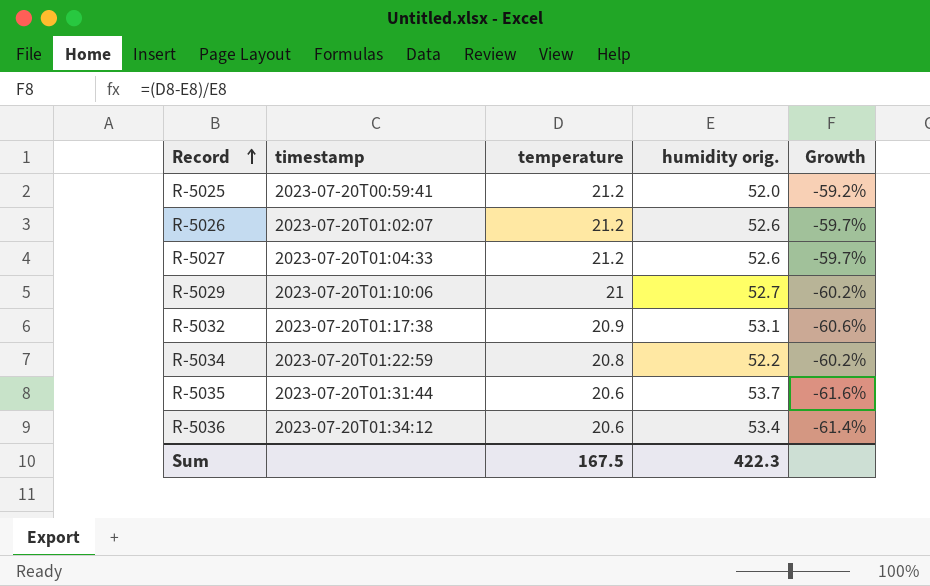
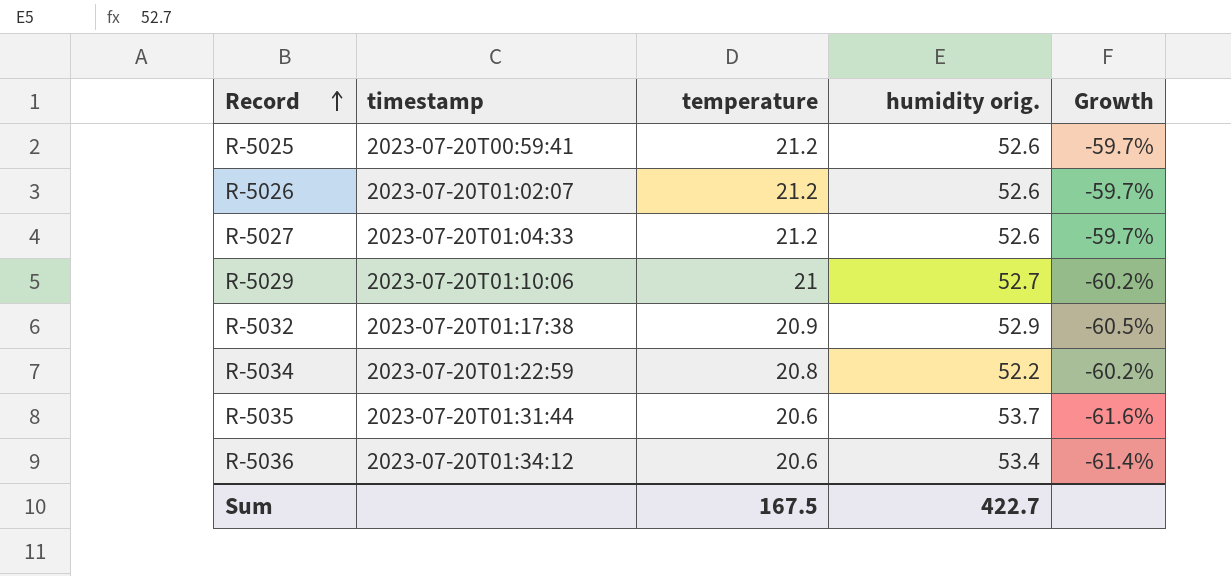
R-5025 | humidity orig.: 52.0 -> 52.6
R-5025 | Growth: -59.2% -> -59.7%
R-5032 | humidity orig.: 53.1 -> 52.9
R-5032 | Growth: -60.6% -> -60.5%
Sum | humidity orig.: 422.3 -> 422.7

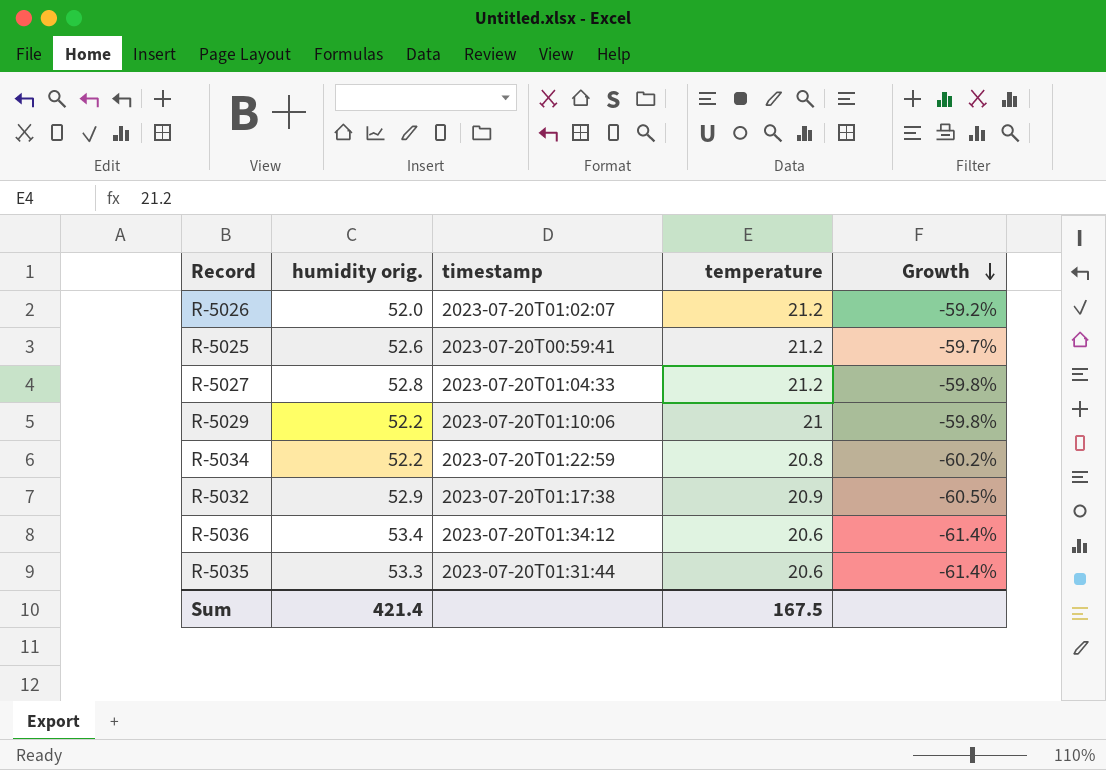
row order: Record ascending -> Growth descending
column humidity orig. | position: 4 -> 2
R-5026 | humidity orig.: 52.6 -> 52.0
R-5026 | Growth: -59.7% -> -59.2%
R-5027 | humidity orig.: 52.6 -> 52.8
R-5027 | Growth: -59.7% -> -59.8%
R-5029 | humidity orig.: 52.7 -> 52.2
R-5029 | Growth: -60.2% -> -59.8%
R-5035 | humidity orig.: 53.7 -> 53.3
R-5035 | Growth: -61.6% -> -61.4%
Sum | humidity orig.: 422.7 -> 421.4

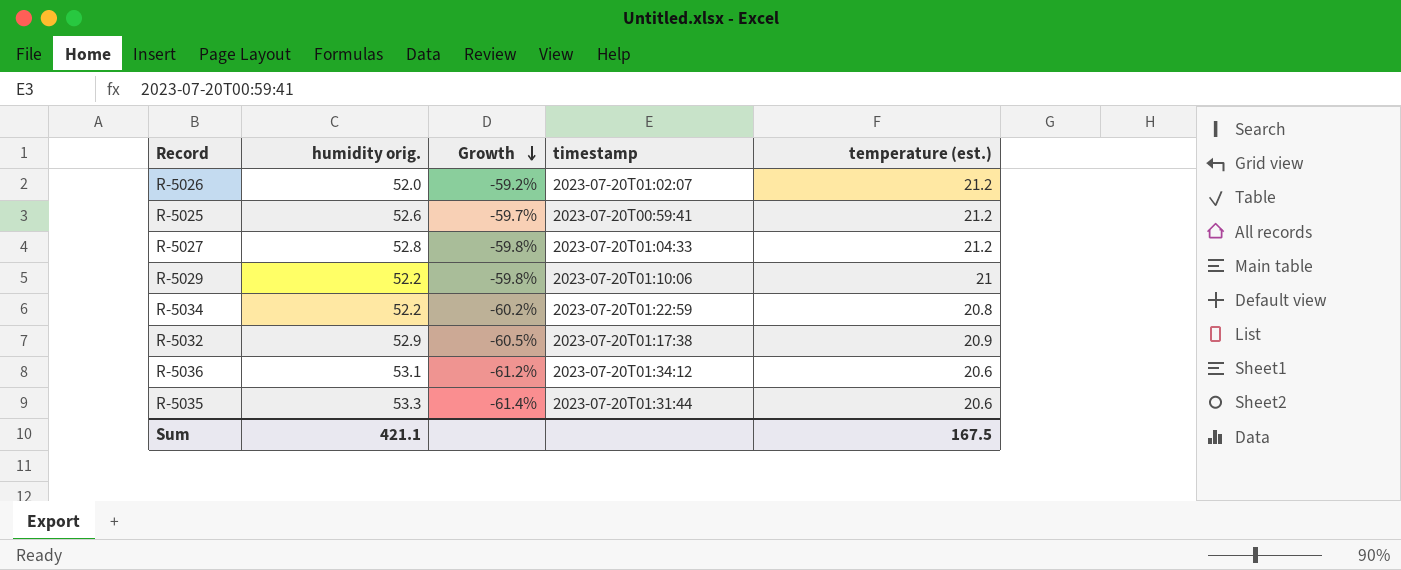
column Growth | position: 5 -> 3
column name: temperature -> temperature (est.)
R-5036 | humidity orig.: 53.4 -> 53.1
R-5036 | Growth: -61.4% -> -61.2%
Sum | humidity orig.: 421.4 -> 421.1

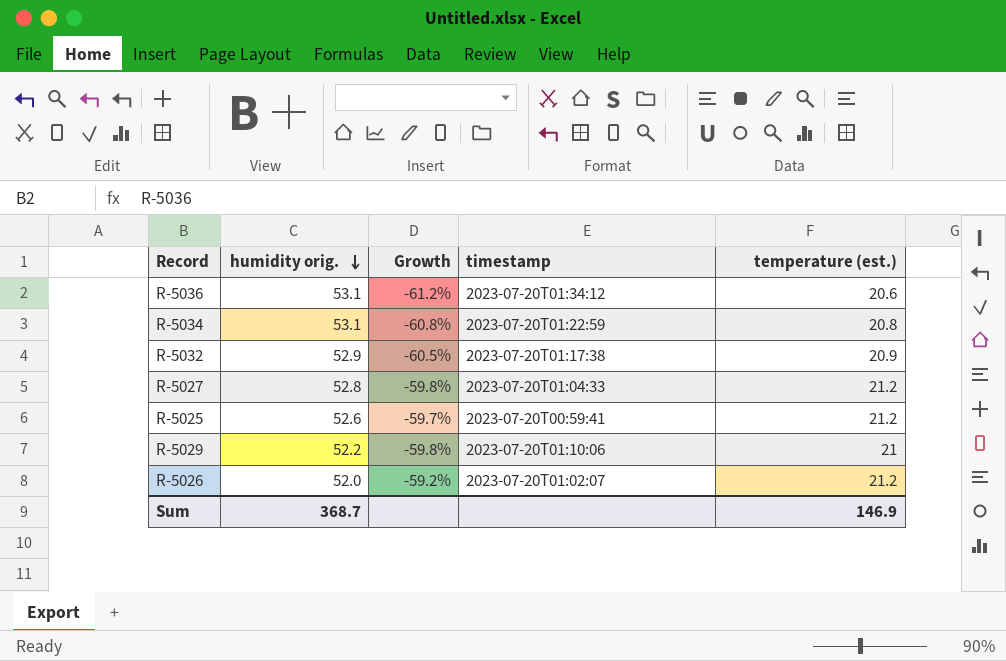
row order: Growth descending -> humidity orig. descending
row R-5035: 53.3 | -61.4% | 2023-07-20T01:31:44 | 20.6 -> none
R-5034 | humidity orig.: 52.2 -> 53.1
R-5034 | Growth: -60.2% -> -60.8%
Sum | humidity orig.: 421.1 -> 368.7
Sum | temperature (est.): 167.5 -> 146.9

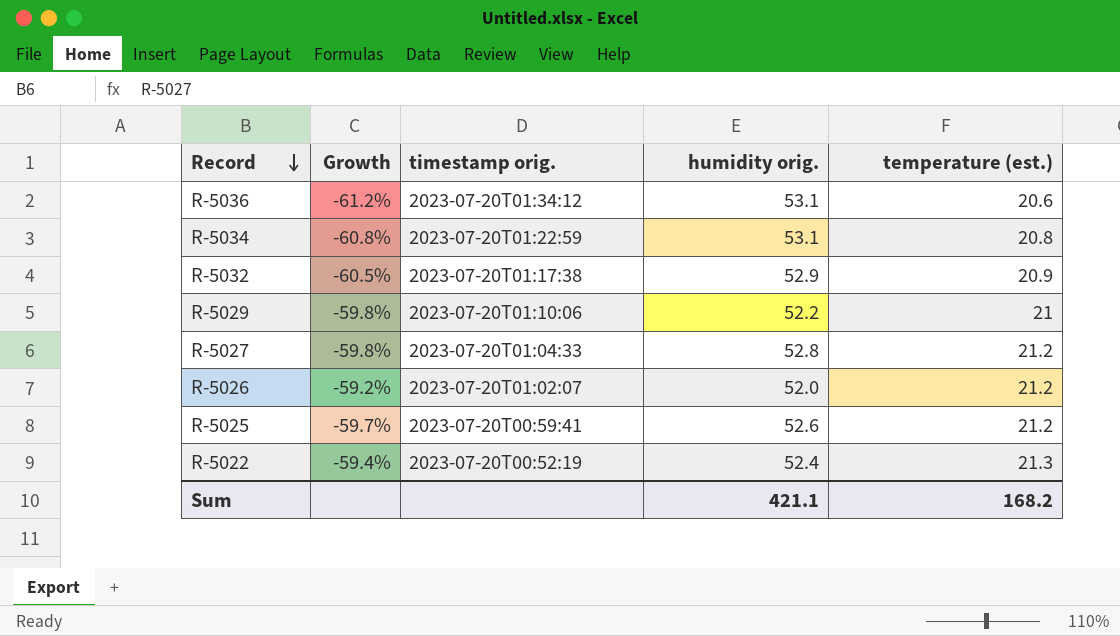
row order: humidity orig. descending -> Record descending
column name: timestamp -> timestamp orig.
column humidity orig. | position: 2 -> 4
row R-5022: none -> -59.4% | 2023-07-20T00:52:19 | 52.4 | 21.3
Sum | humidity orig.: 368.7 -> 421.1
Sum | temperature (est.): 146.9 -> 168.2

